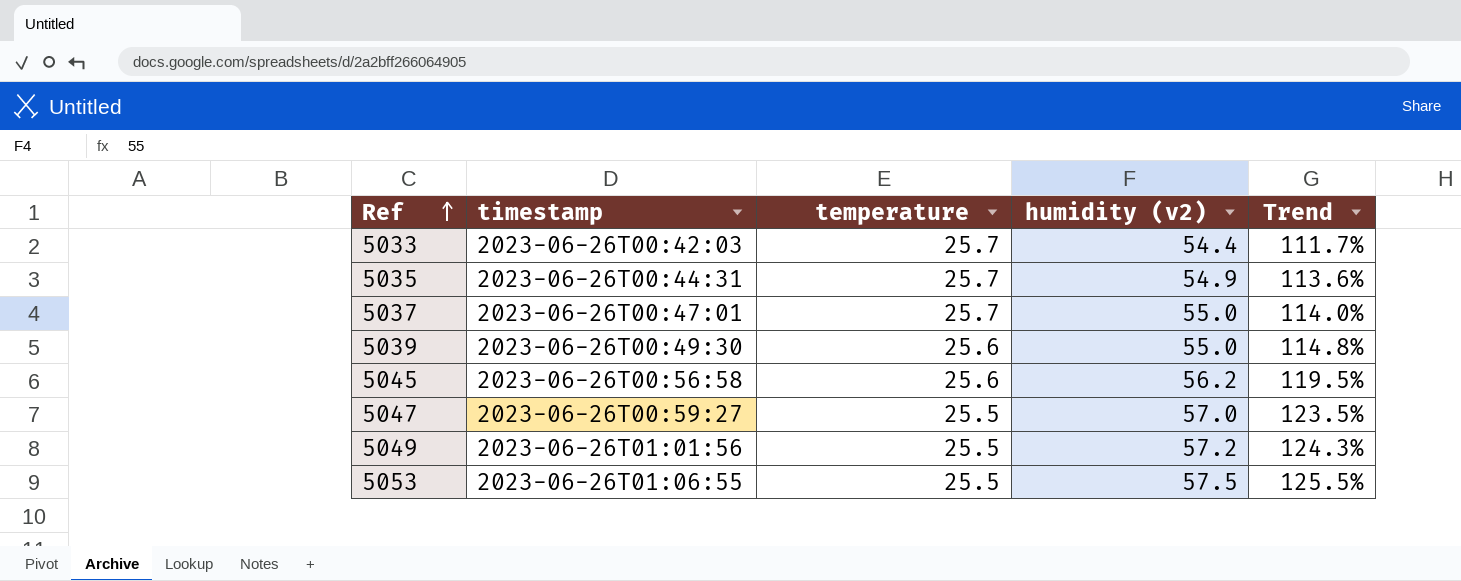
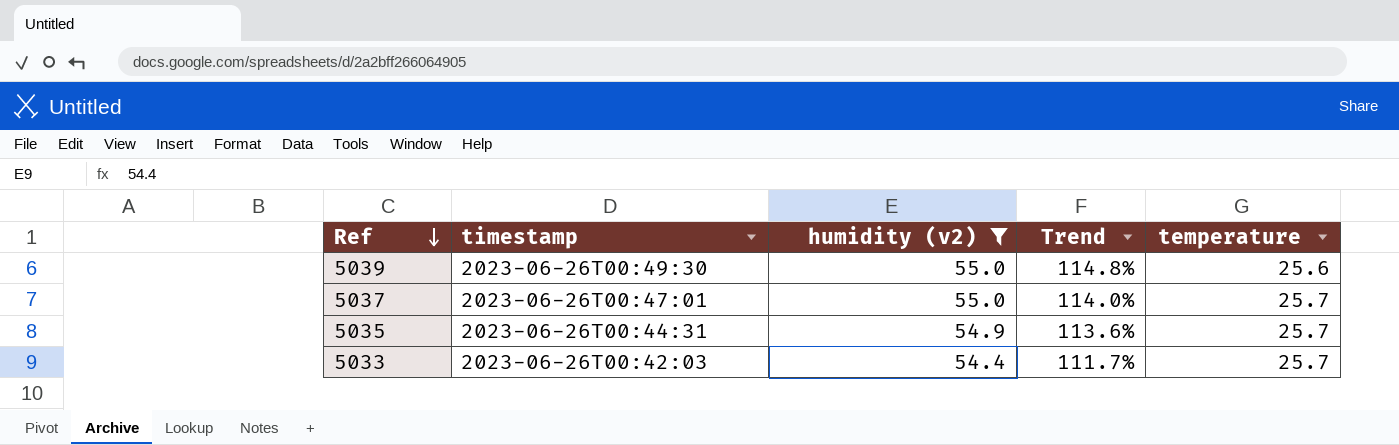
filter: none -> humidity (v2) <= 55.0
row order: Ref ascending -> Ref descending
column temperature | position: 3 -> 5

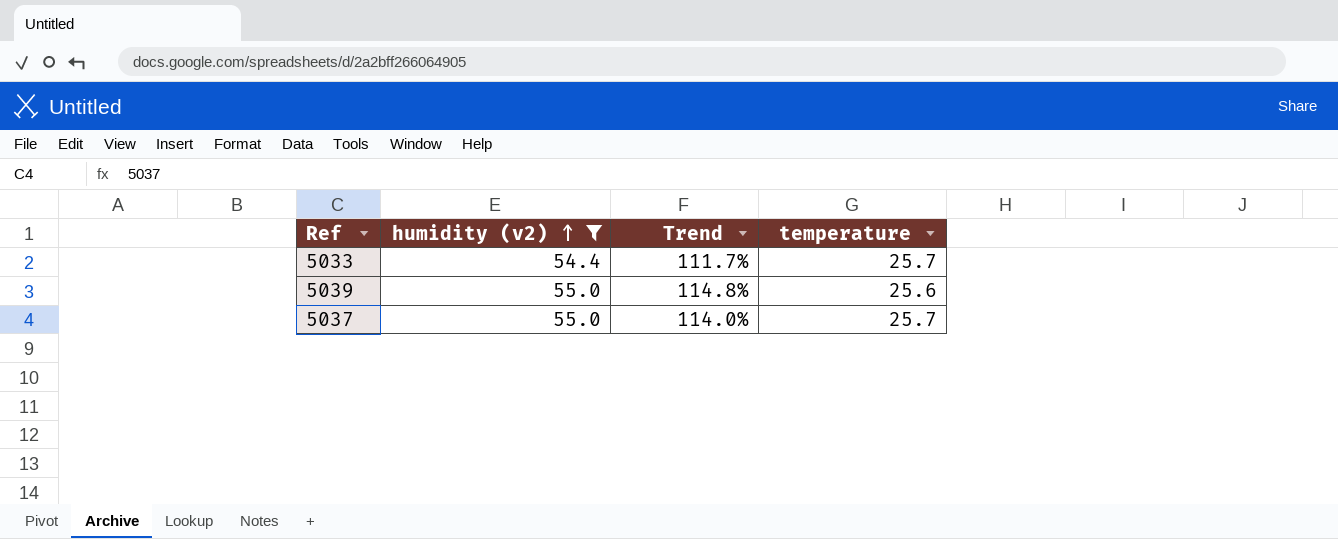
row order: Ref descending -> humidity (v2) ascending
column timestamp | position: 2 -> none
row 5035: 2023-06-26T00:44:31 | 54.9 | 113.6% | 25.7 -> none

